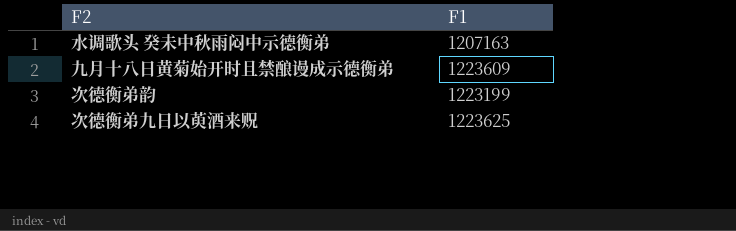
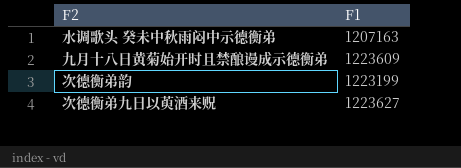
次德衡弟九日以萸酒来贶 | F1: 1223625 -> 1223627

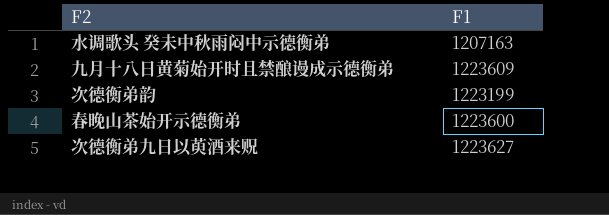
row 春晚山茶始开示德衡弟: none -> 1223600

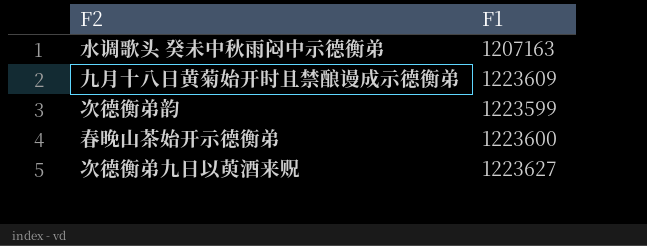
次德衡弟韵 | F1: 1223199 -> 1223599

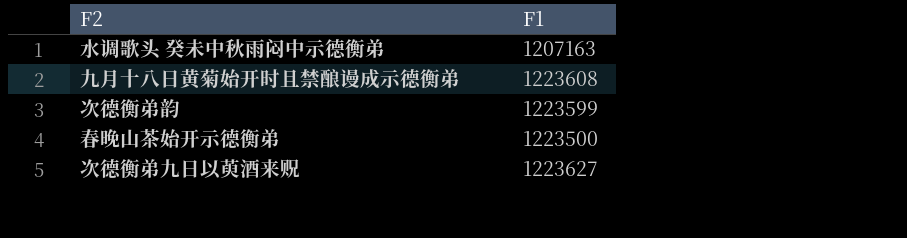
九月十八日黄菊始开时且禁酿谩成示德衡弟 | F1: 1223609 -> 1223608
春晚山茶始开示德衡弟 | F1: 1223600 -> 1223500

